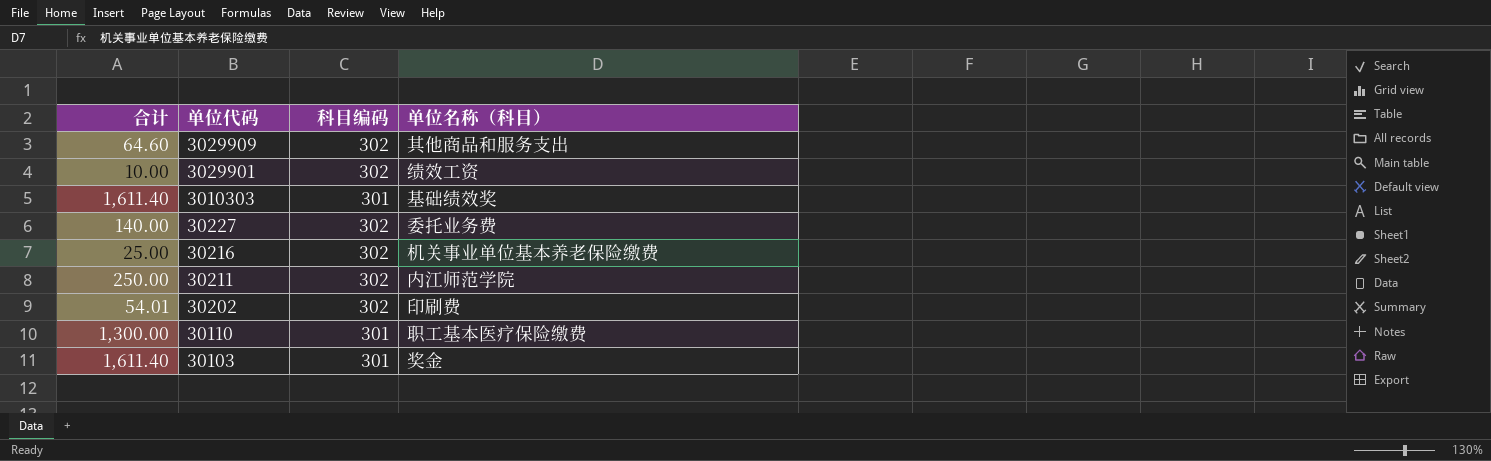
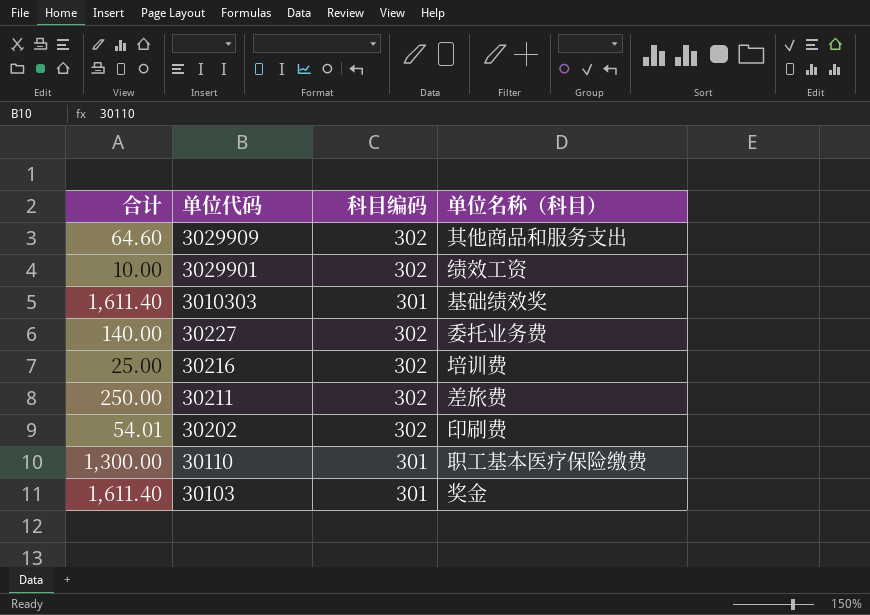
30216 | 单位名称（科目）: 机关事业单位基本养老保险缴费 -> 培训费
30211 | 单位名称（科目）: 内江师范学院 -> 差旅费

